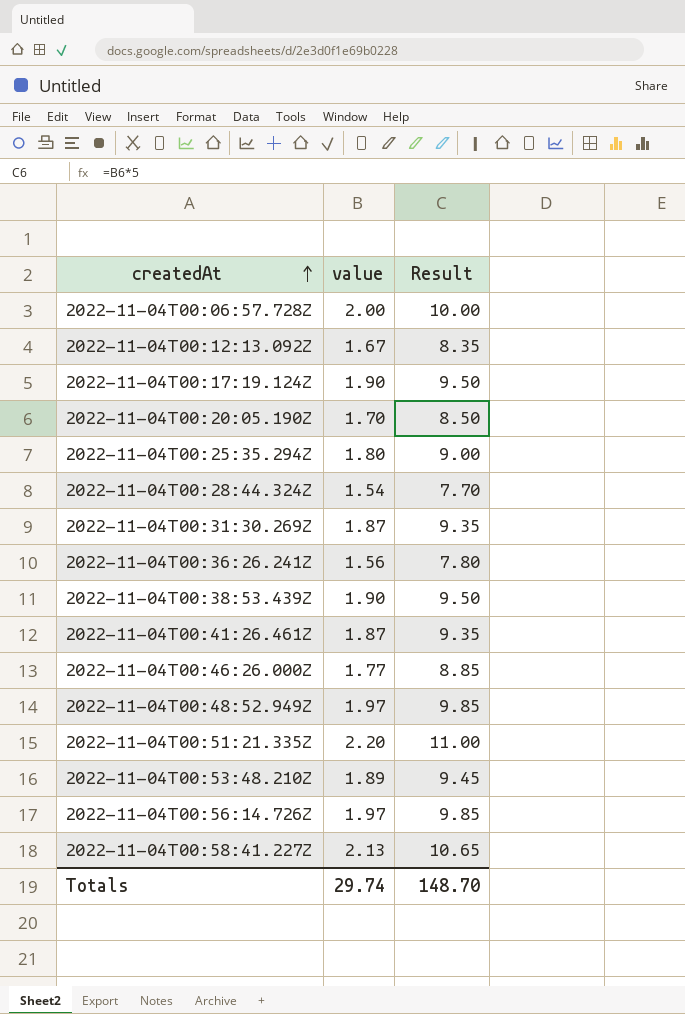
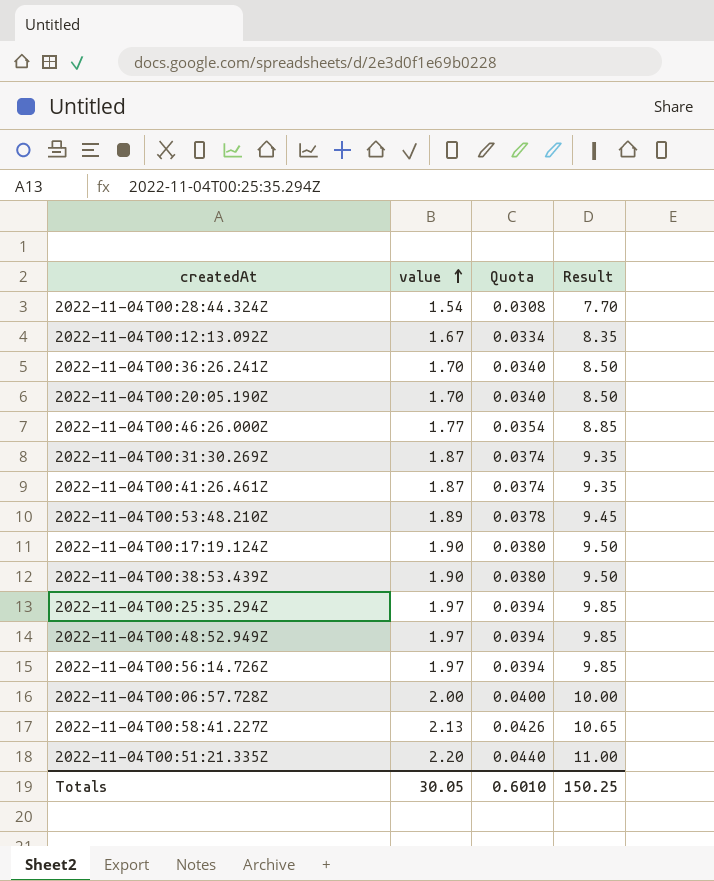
row order: createdAt ascending -> value ascending
column Quota | formula: none -> [value] * 0.02
2022-11-04T00:36:26.241Z | value: 1.56 -> 1.70
2022-11-04T00:36:26.241Z | Result: 7.80 -> 8.50
2022-11-04T00:25:35.294Z | value: 1.80 -> 1.97
2022-11-04T00:25:35.294Z | Result: 9.00 -> 9.85
Totals | value: 29.74 -> 30.05
Totals | Result: 148.70 -> 150.25

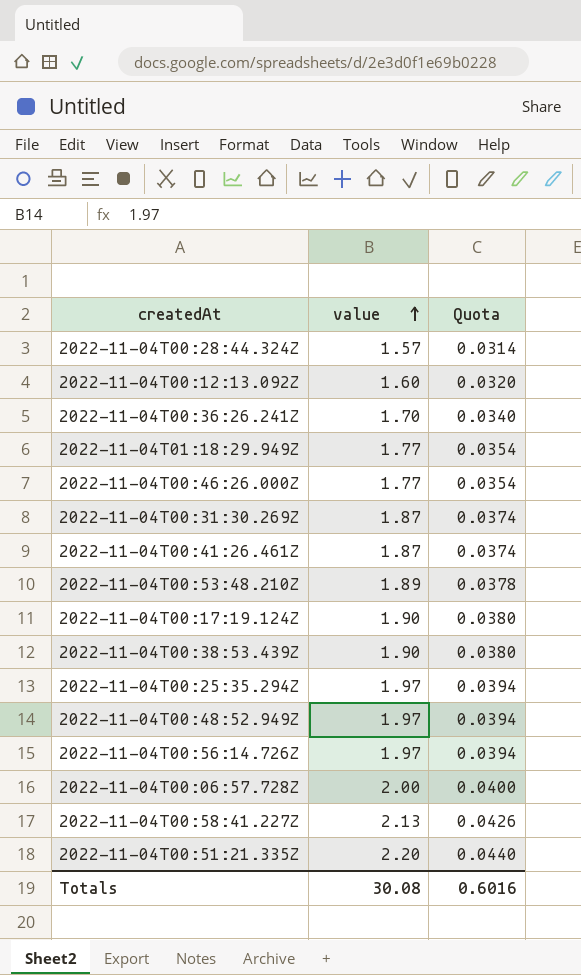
column Result | formula: [value] * 5 -> none
row 2022-11-04T00:20:05.190Z: 1.70 | 0.0340 | 8.50 -> none
2022-11-04T00:28:44.324Z | value: 1.54 -> 1.57
2022-11-04T00:28:44.324Z | Quota: 0.0308 -> 0.0314
2022-11-04T00:12:13.092Z | value: 1.67 -> 1.60
2022-11-04T00:12:13.092Z | Quota: 0.0334 -> 0.0320
row 2022-11-04T01:18:29.949Z: none -> 1.77 | 0.0354
Totals | value: 30.05 -> 30.08
Totals | Quota: 0.6010 -> 0.6016

